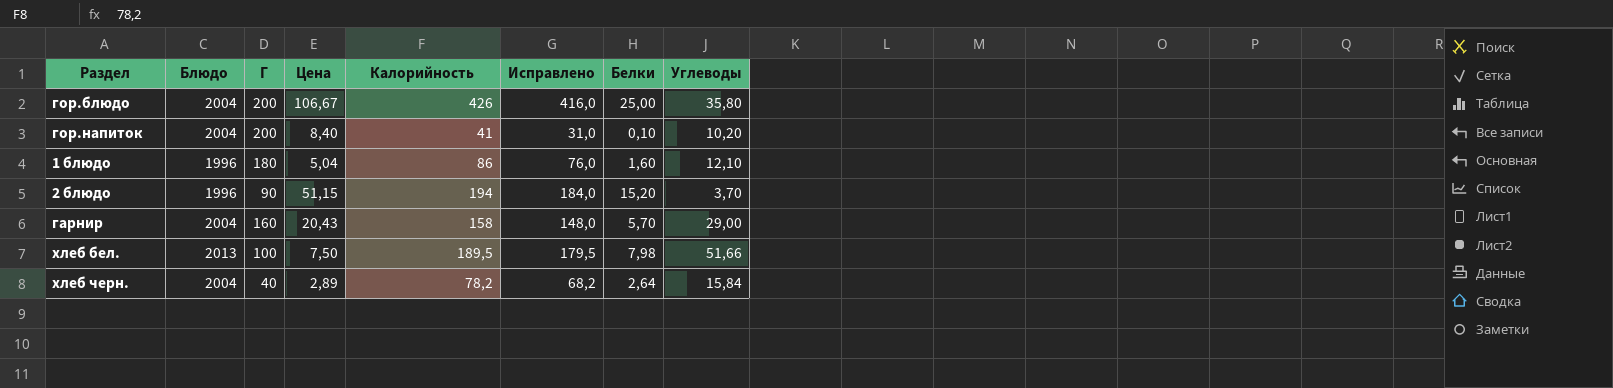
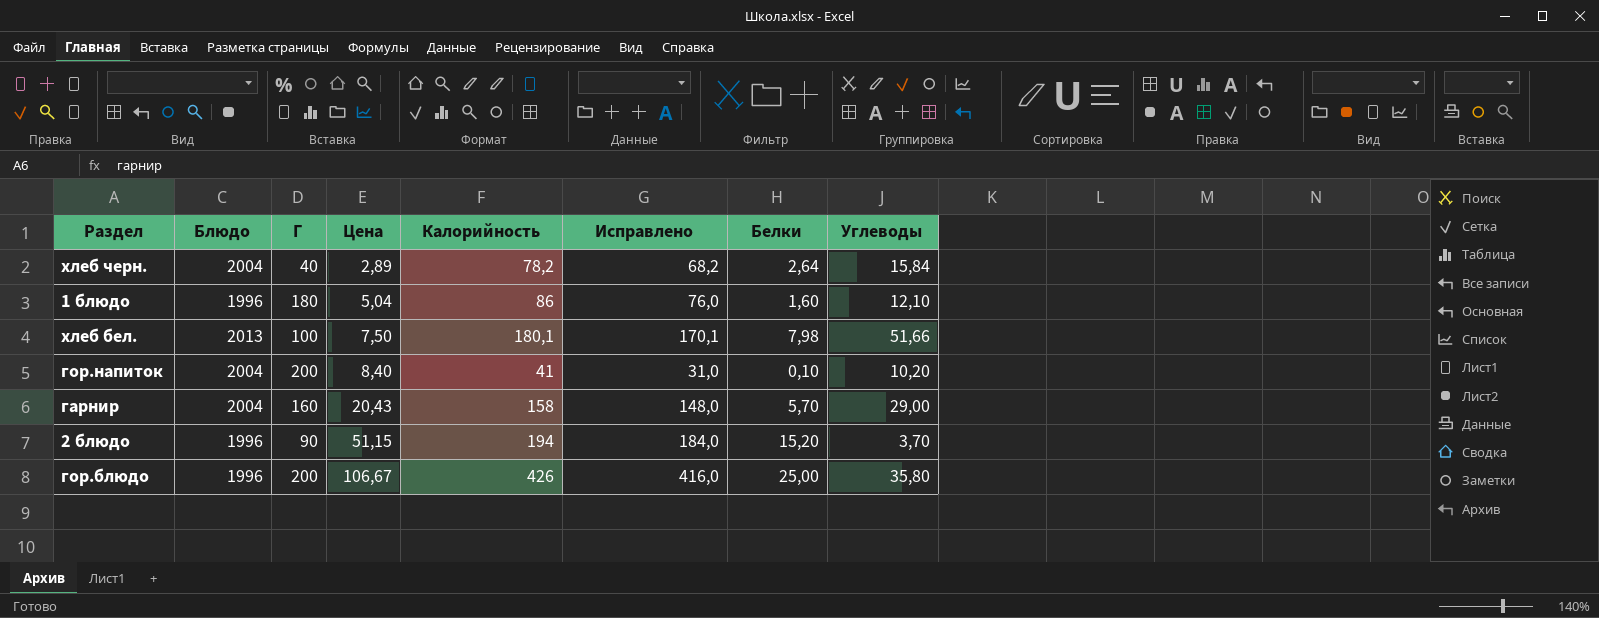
row order: none -> Цена ascending
хлеб бел. | Калорийность: 189,5 -> 180,1
хлеб бел. | Исправлено: 179,5 -> 170,1
гор.блюдо | Блюдо: 2004 -> 1996

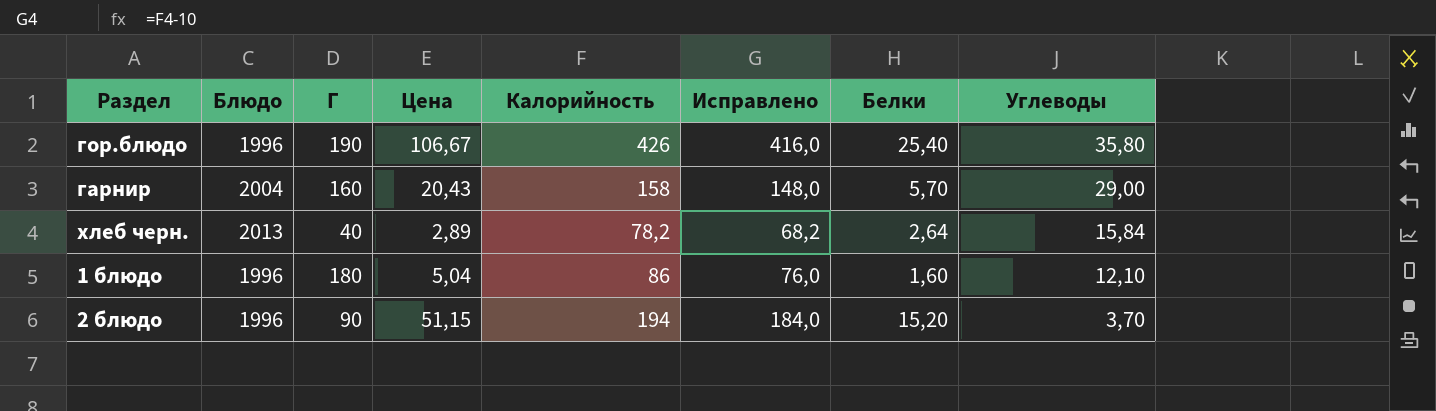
row order: Цена ascending -> Углеводы descending
row хлеб бел.: 2013 | 100 | 7,50 | 180,1 | 170,1 | 7,98 | 51,66 -> none
row гор.напиток: 2004 | 200 | 8,40 | 41 | 31,0 | 0,10 | 10,20 -> none
гор.блюдо | Г: 200 -> 190
гор.блюдо | Белки: 25,00 -> 25,40
хлеб черн. | Блюдо: 2004 -> 2013

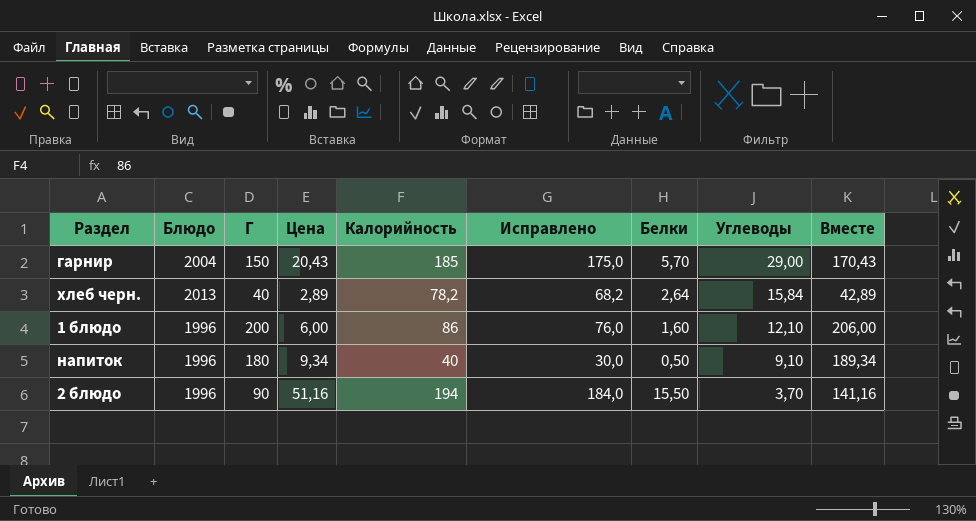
column Вместе | formula: none -> [Г] + [Цена]
row гор.блюдо: 1996 | 190 | 106,67 | 426 | 416,0 | 25,40 | 35,80 -> none
гарнир | Г: 160 -> 150
гарнир | Калорийность: 158 -> 185
гарнир | Исправлено: 148,0 -> 175,0
1 блюдо | Г: 180 -> 200
1 блюдо | Цена: 5,04 -> 6,00
row напиток: none -> 1996 | 180 | 9,34 | 40 | 30,0 | 0,50 | 9,10 | 189,34
2 блюдо | Цена: 51,15 -> 51,16
2 блюдо | Белки: 15,20 -> 15,50

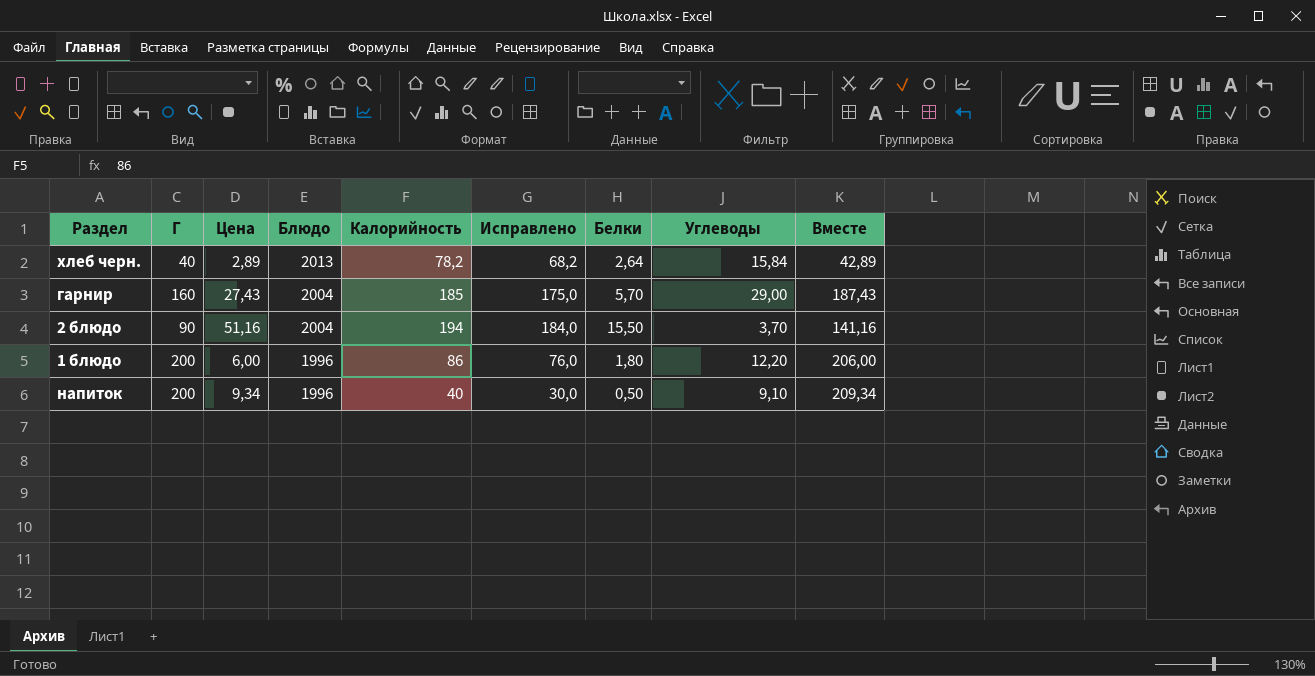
row order: Углеводы descending -> Блюдо descending
column Блюдо | position: 2 -> 4
гарнир | Г: 150 -> 160
гарнир | Цена: 20,43 -> 27,43
гарнир | Вместе: 170,43 -> 187,43
2 блюдо | Блюдо: 1996 -> 2004
1 блюдо | Белки: 1,60 -> 1,80
1 блюдо | Углеводы: 12,10 -> 12,20
напиток | Г: 180 -> 200
напиток | Вместе: 189,34 -> 209,34

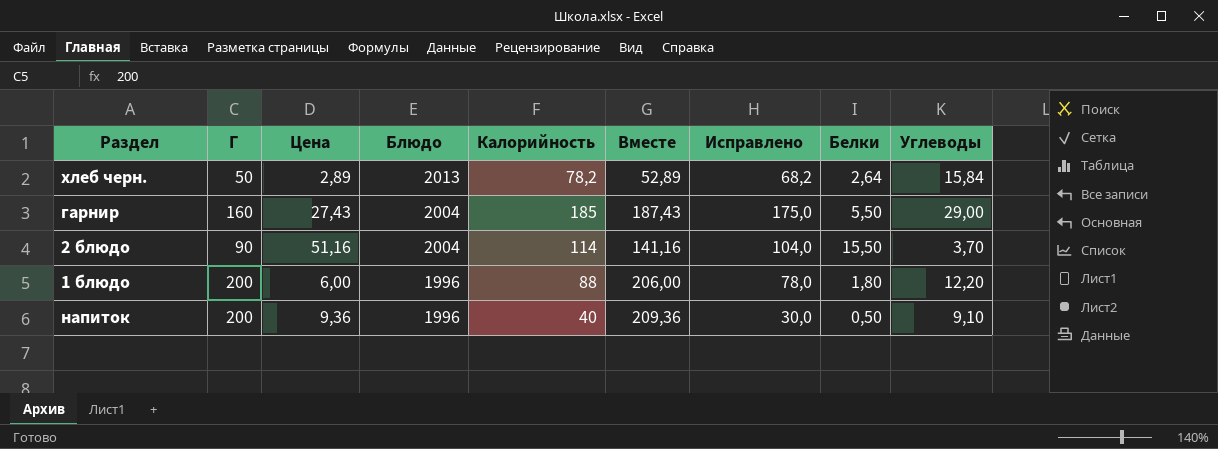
column Вместе | position: 9 -> 6
хлеб черн. | Г: 40 -> 50
хлеб черн. | Вместе: 42,89 -> 52,89
гарнир | Белки: 5,70 -> 5,50
2 блюдо | Калорийность: 194 -> 114
2 блюдо | Исправлено: 184,0 -> 104,0
1 блюдо | Калорийность: 86 -> 88
1 блюдо | Исправлено: 76,0 -> 78,0
напиток | Цена: 9,34 -> 9,36
напиток | Вместе: 209,34 -> 209,36

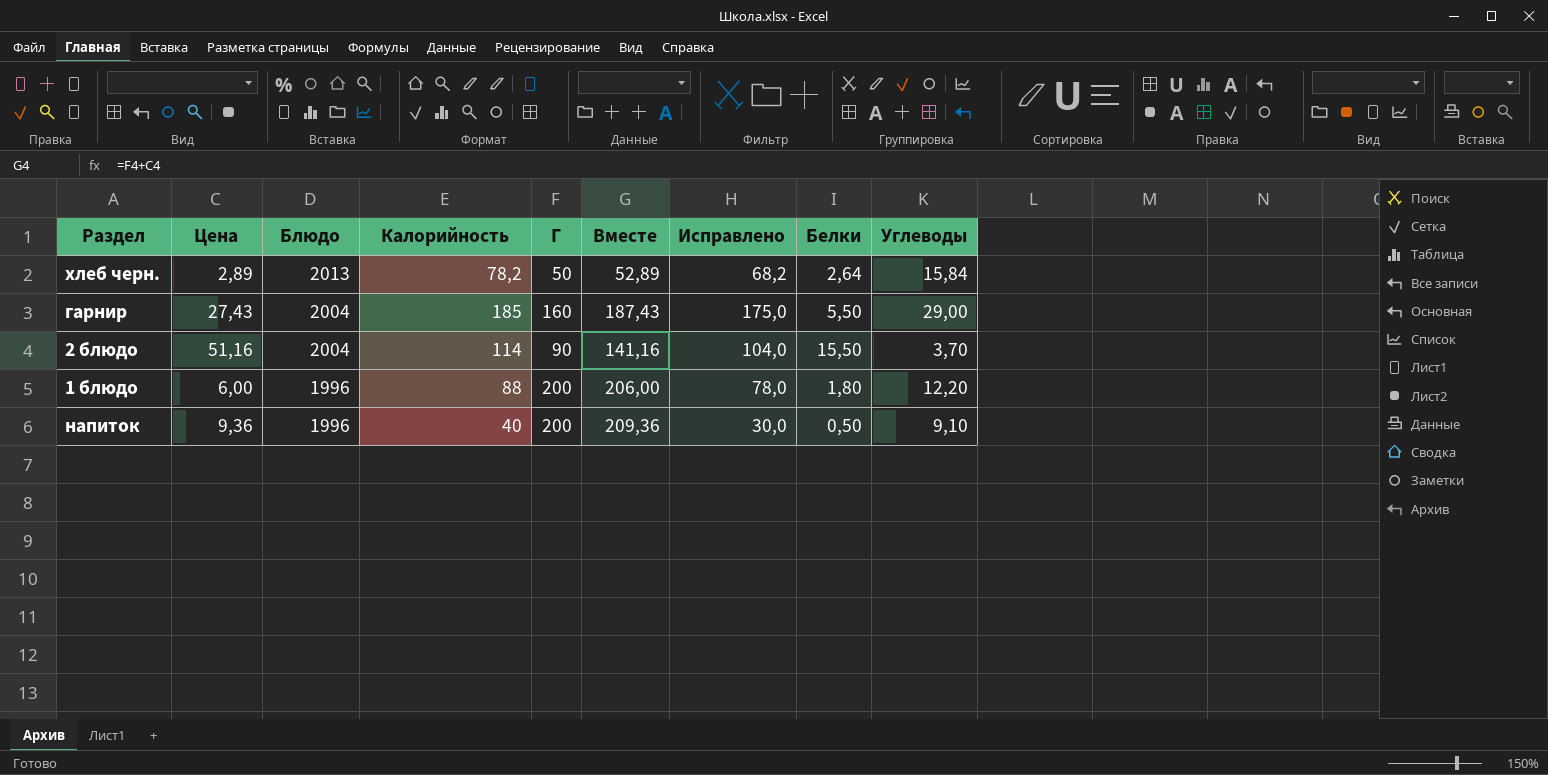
column Г | position: 2 -> 5

